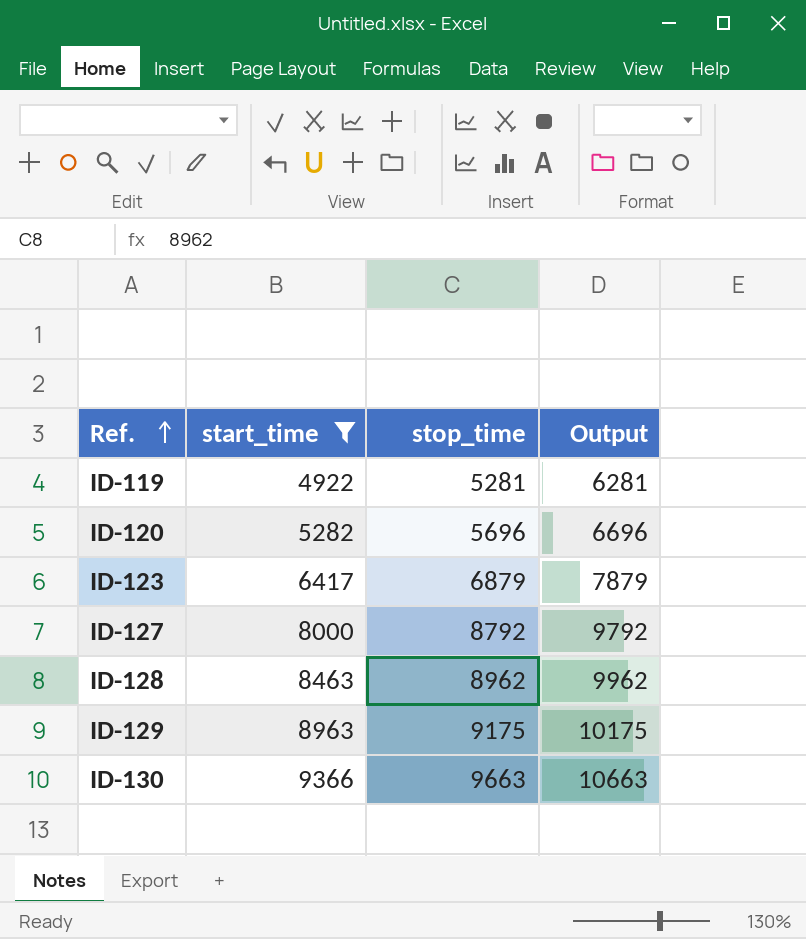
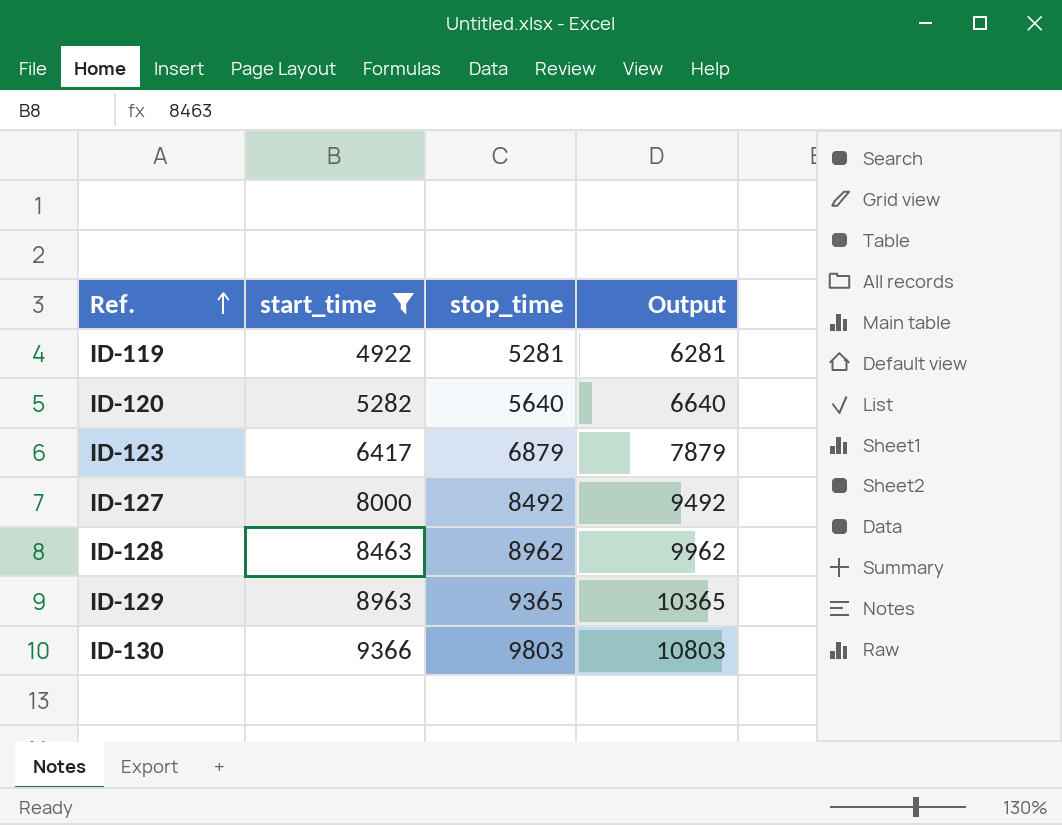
ID-120 | stop_time: 5696 -> 5640
ID-120 | Output: 6696 -> 6640
ID-127 | stop_time: 8792 -> 8492
ID-127 | Output: 9792 -> 9492
ID-129 | stop_time: 9175 -> 9365
ID-129 | Output: 10175 -> 10365
ID-130 | stop_time: 9663 -> 9803
ID-130 | Output: 10663 -> 10803

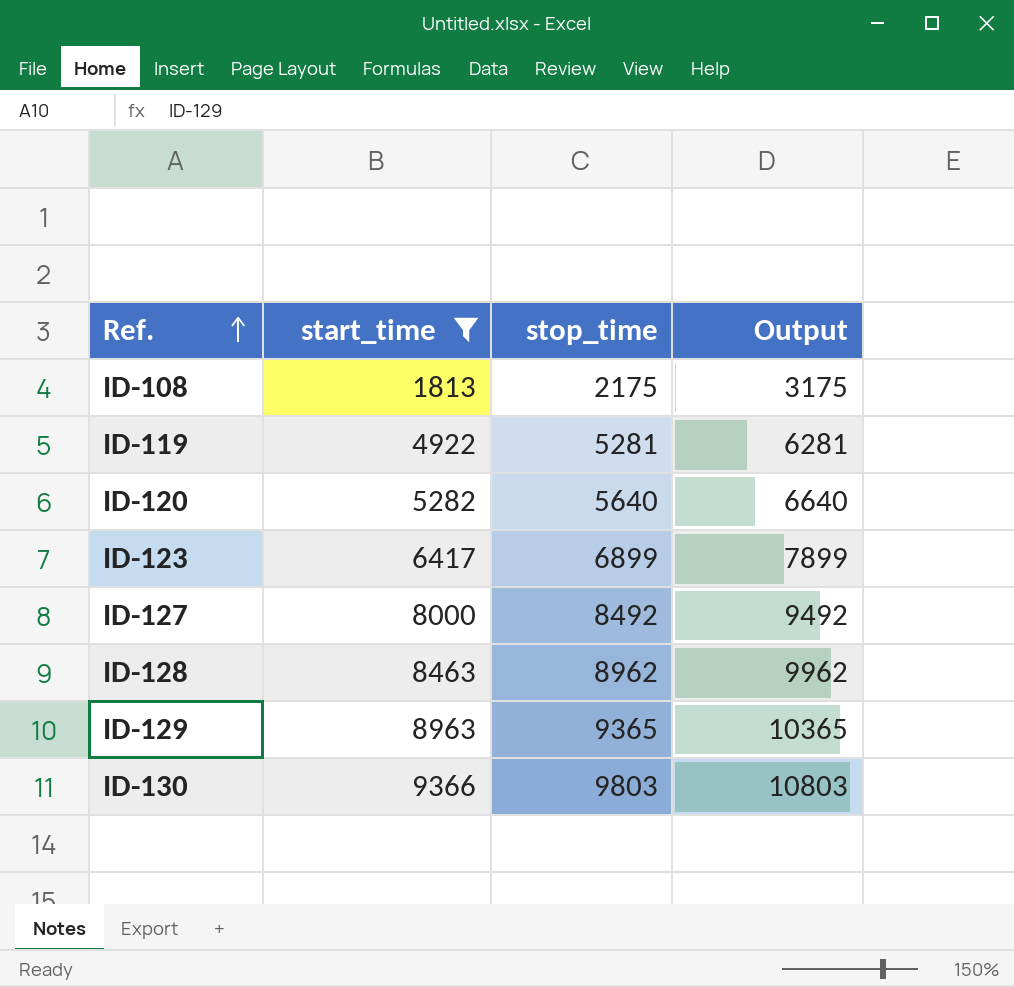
row ID-108: none -> 1813 | 2175 | 3175
ID-123 | stop_time: 6879 -> 6899
ID-123 | Output: 7879 -> 7899

